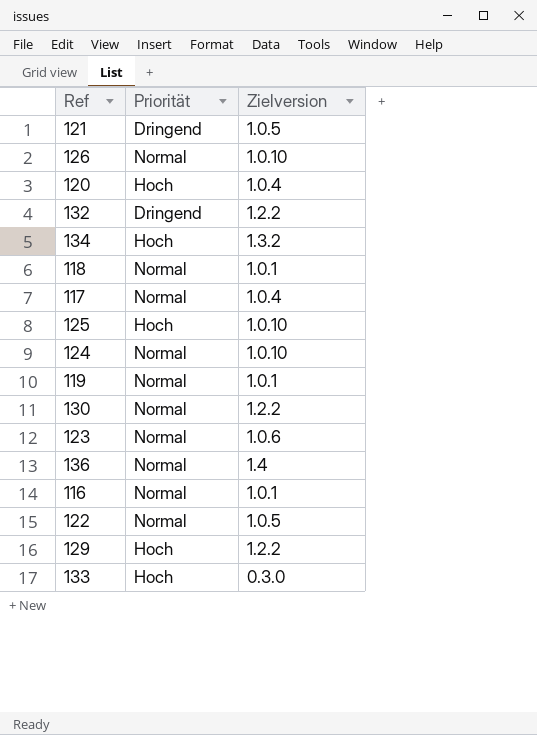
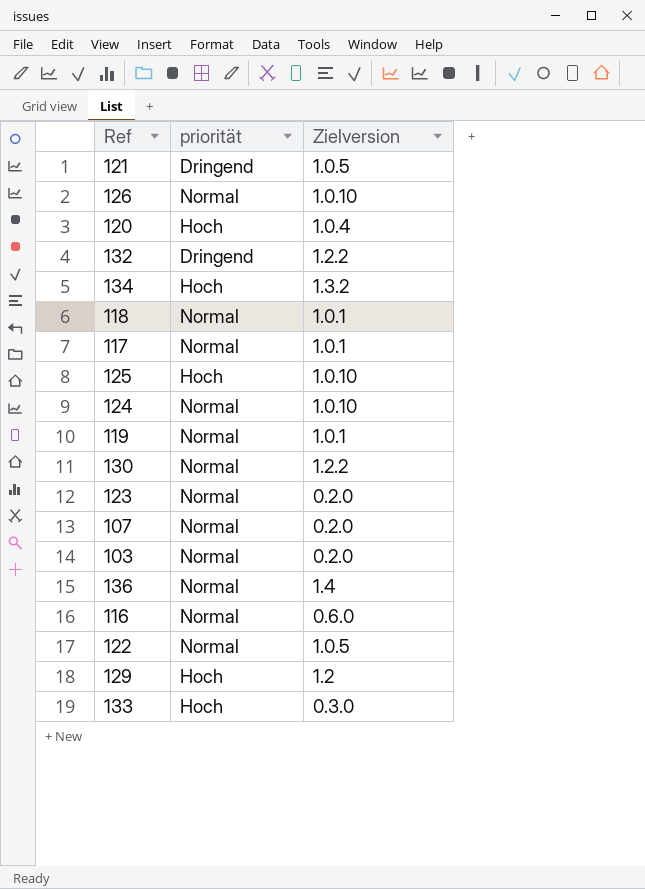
column name: Priorität -> priorität
117 | Zielversion: 1.0.4 -> 1.0.1
123 | Zielversion: 1.0.6 -> 0.2.0
row 107: none -> Normal | 0.2.0
row 103: none -> Normal | 0.2.0
116 | Zielversion: 1.0.1 -> 0.6.0
129 | Zielversion: 1.2.2 -> 1.2

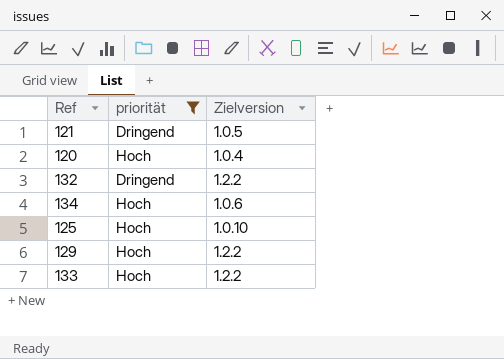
filter: none -> priorität != Normal
134 | Zielversion: 1.3.2 -> 1.0.6
129 | Zielversion: 1.2 -> 1.2.2
133 | Zielversion: 0.3.0 -> 1.2.2

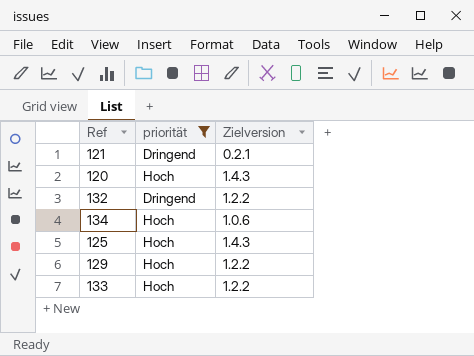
121 | Zielversion: 1.0.5 -> 0.2.1
120 | Zielversion: 1.0.4 -> 1.4.3
125 | Zielversion: 1.0.10 -> 1.4.3

